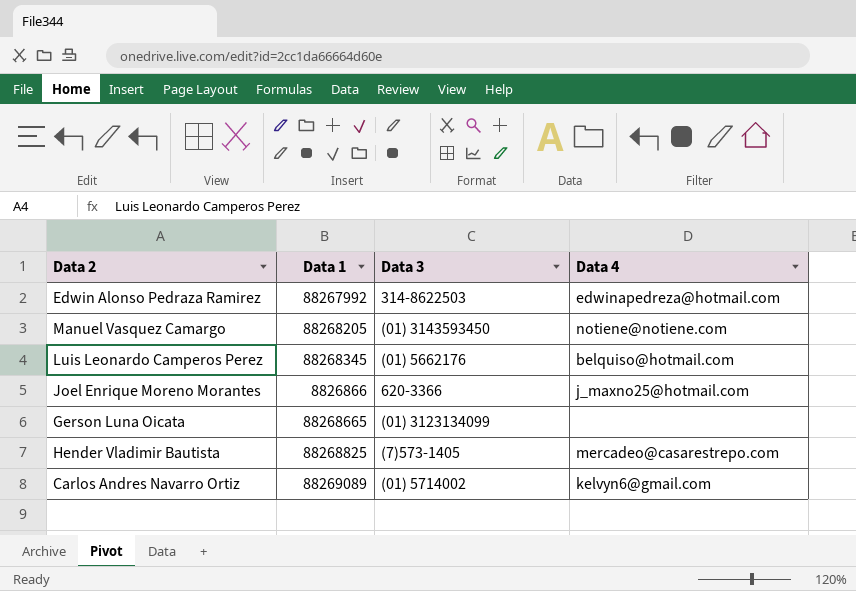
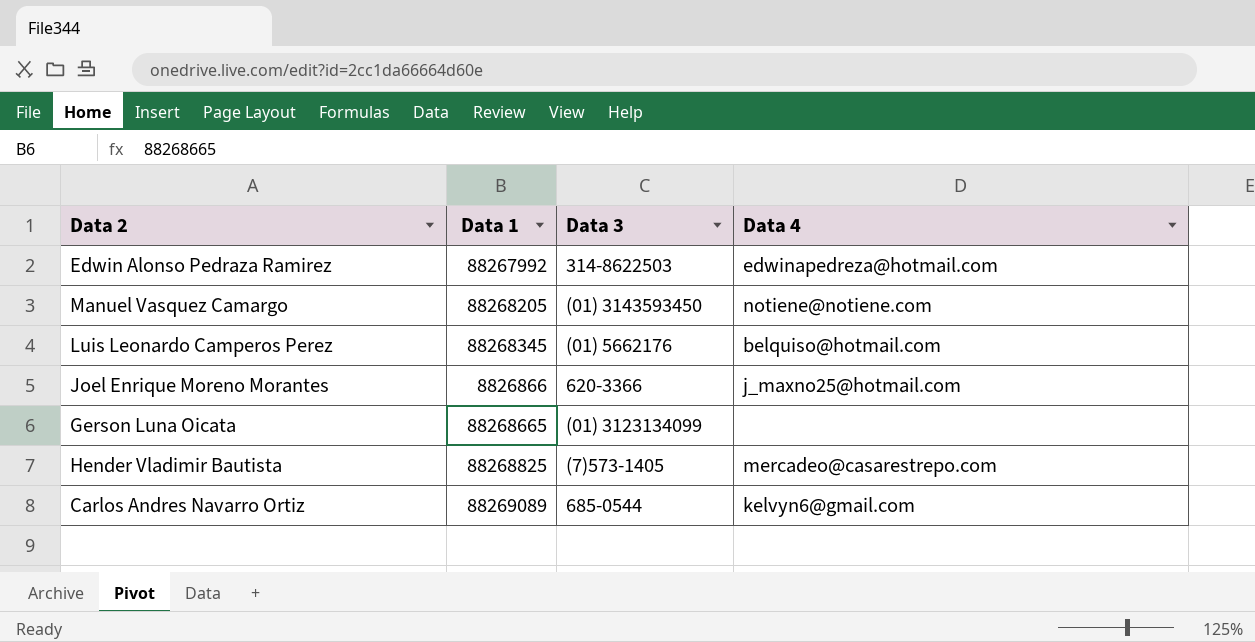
Carlos Andres Navarro Ortiz | Data 3: (01) 5714002 -> 685-0544

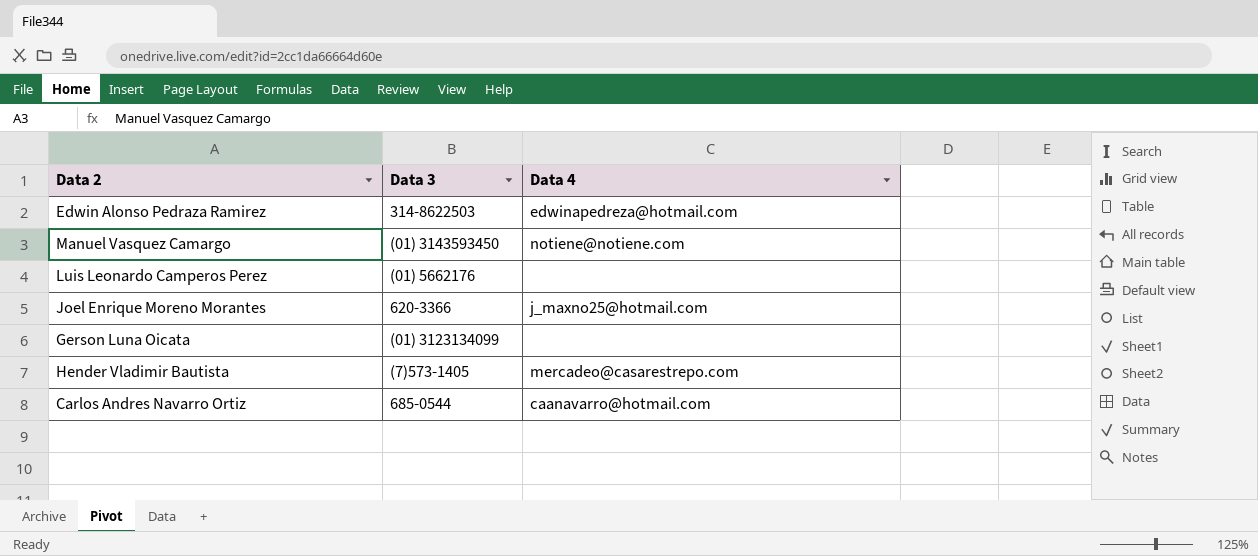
column Data 1 | position: 2 -> none
Luis Leonardo Camperos Perez | Data 4: belquiso@hotmail.com -> none
Carlos Andres Navarro Ortiz | Data 4: kelvyn6@gmail.com -> caanavarro@hotmail.com

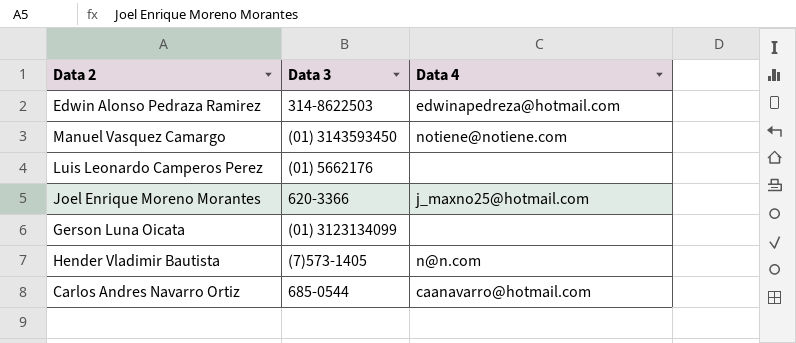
Hender Vladimir Bautista | Data 4: mercadeo@casarestrepo.com -> n@n.com

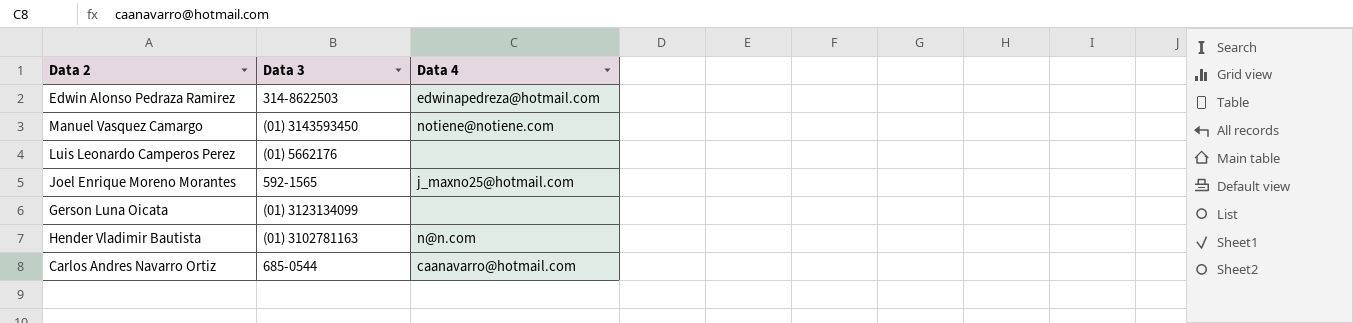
Joel Enrique Moreno Morantes | Data 3: 620-3366 -> 592-1565
Hender Vladimir Bautista | Data 3: (7)573-1405 -> (01) 3102781163

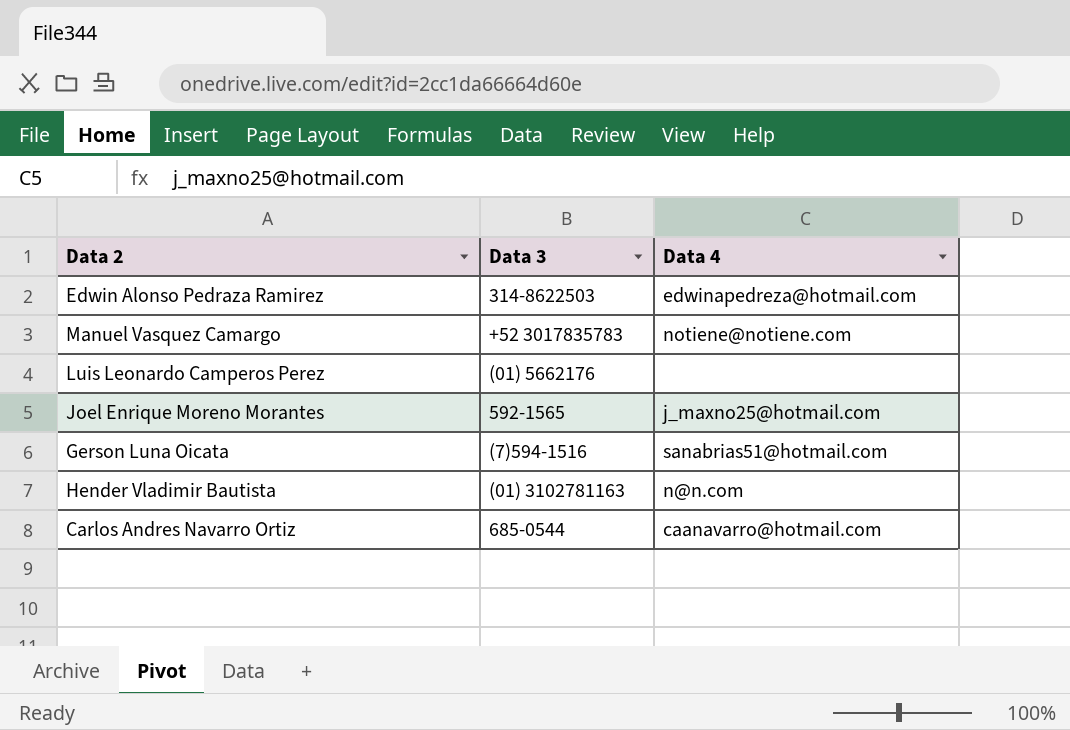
Manuel Vasquez Camargo | Data 3: (01) 3143593450 -> +52 3017835783
Gerson Luna Oicata | Data 3: (01) 3123134099 -> (7)594-1516
Gerson Luna Oicata | Data 4: none -> sanabrias51@hotmail.com

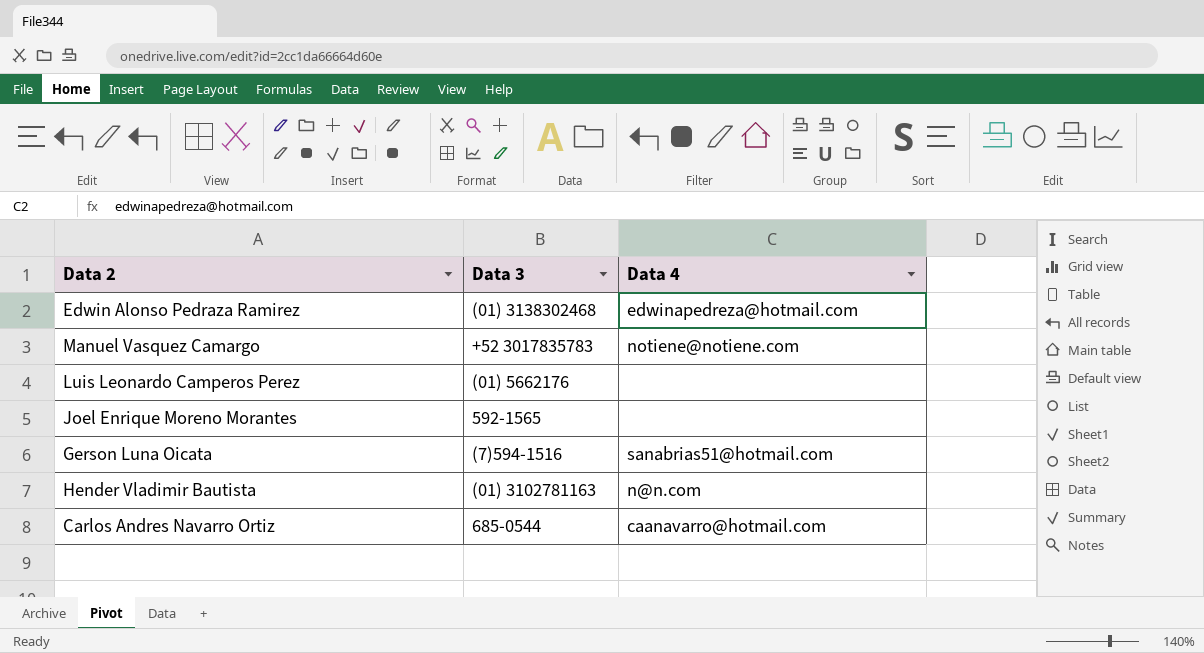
Edwin Alonso Pedraza Ramirez | Data 3: 314-8622503 -> (01) 3138302468
Joel Enrique Moreno Morantes | Data 4: j_maxno25@hotmail.com -> none

